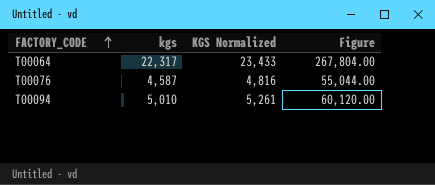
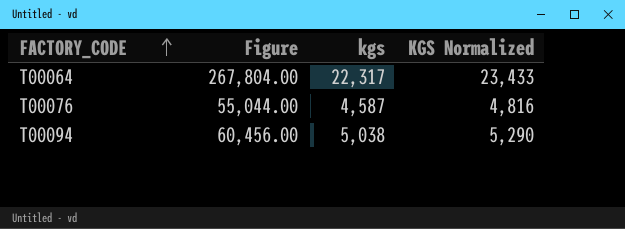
column Figure | position: 4 -> 2
T00094 | Figure: 60,120.00 -> 60,456.00
T00094 | kgs: 5,010 -> 5,038
T00094 | KGS Normalized: 5,261 -> 5,290

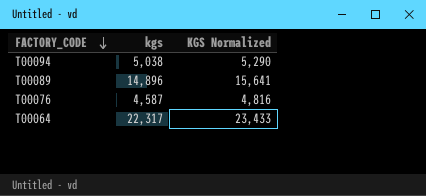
row order: FACTORY_CODE ascending -> FACTORY_CODE descending
column Figure | formula: [kgs] * 12 -> none
row T00089: none -> 14,896 | 15,641

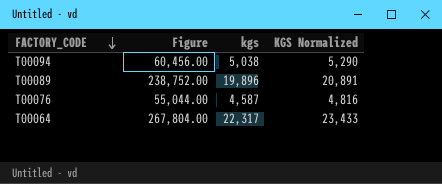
column Figure | formula: none -> [kgs] * 12
T00089 | kgs: 14,896 -> 19,896
T00089 | KGS Normalized: 15,641 -> 20,891

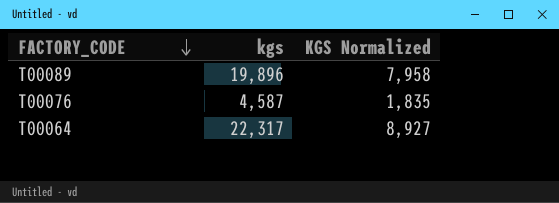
column Figure | formula: [kgs] * 12 -> none
column KGS Normalized | formula: [kgs] * 1.05 -> [kgs] * 0.4
row T00094: 60,456.00 | 5,038 | 5,290 -> none

